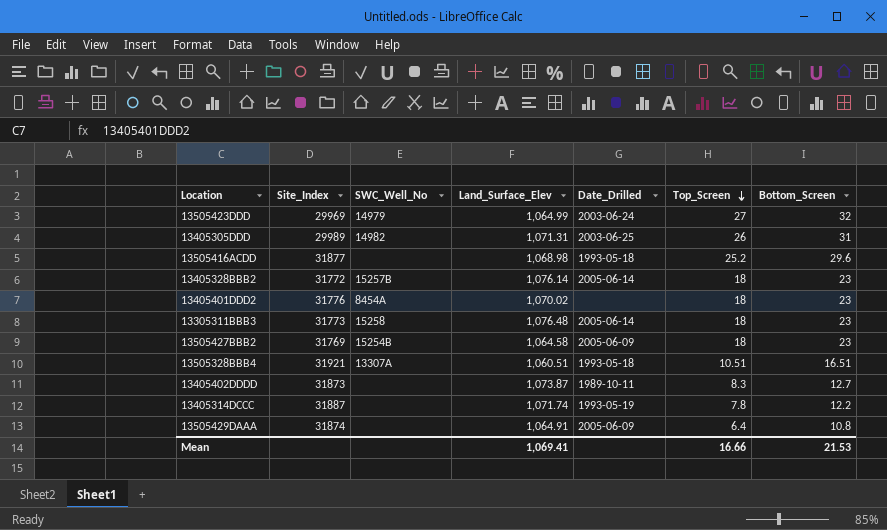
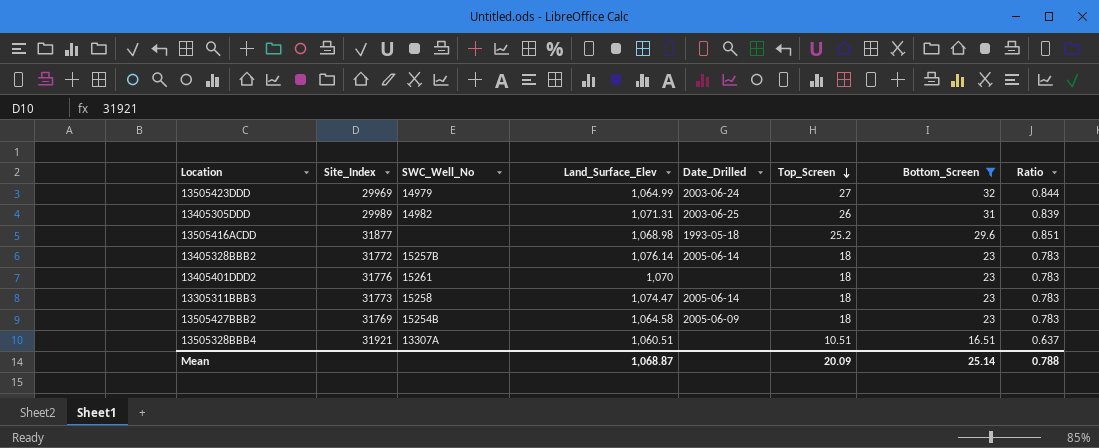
filter: none -> Bottom_Screen >= 16.51
column Ratio | formula: none -> [Top_Screen] / [Bottom_Screen]
13405401DDD2 | SWC_Well_No: 8454A -> 15261
13405401DDD2 | Land_Surface_Elev: 1,070.02 -> 1,070
13305311BBB3 | Land_Surface_Elev: 1,076.48 -> 1,074.47
13505328BBB4 | Date_Drilled: 1993-05-18 -> none
Mean | Land_Surface_Elev: 1,069.41 -> 1,068.87
Mean | Top_Screen: 16.66 -> 20.09
Mean | Bottom_Screen: 21.53 -> 25.14

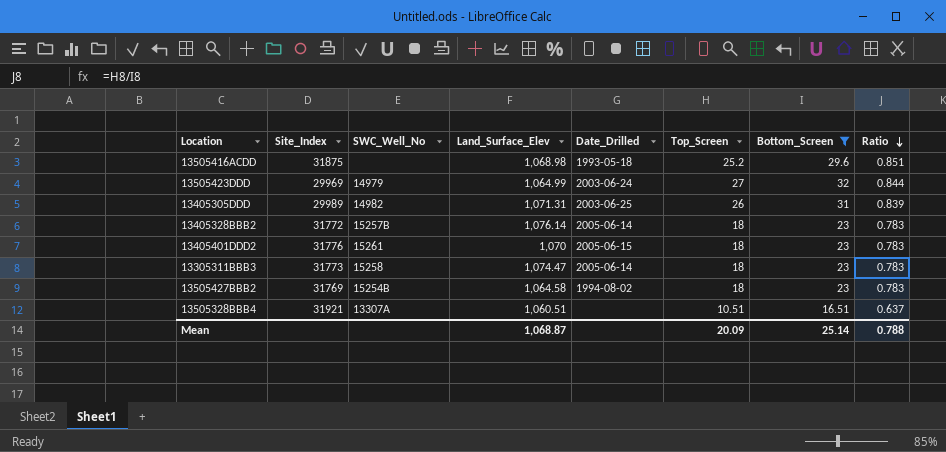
row order: Top_Screen descending -> Ratio descending
13505416ACDD | Site_Index: 31877 -> 31875
13405401DDD2 | Date_Drilled: none -> 2005-06-15
13505427BBB2 | Date_Drilled: 2005-06-09 -> 1994-08-02

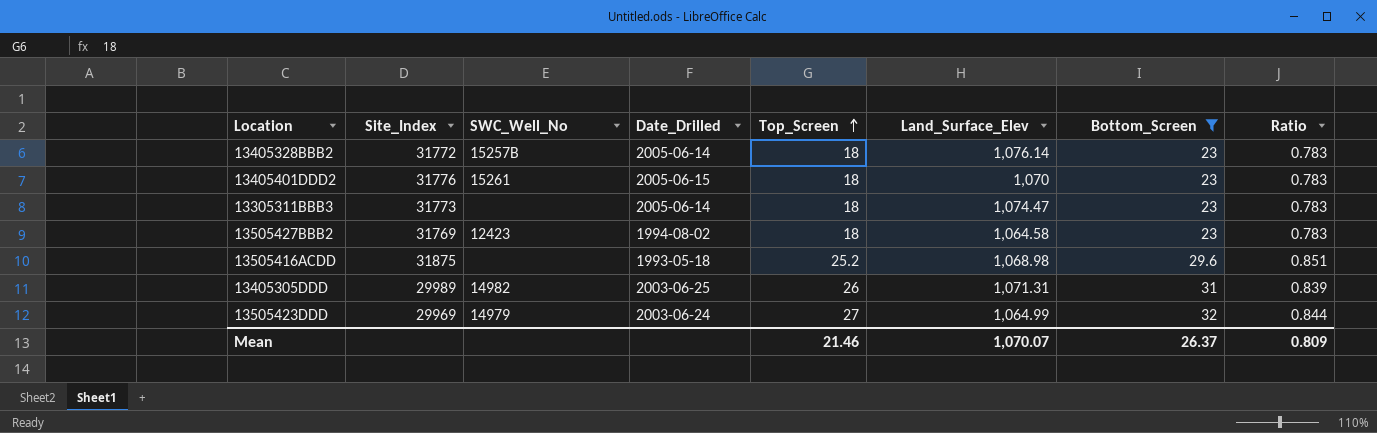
row order: Ratio descending -> Top_Screen ascending
column Land_Surface_Elev | position: 4 -> 6
row 13505328BBB4: 31921 | 13307A | 1,060.51 | none | 10.51 | 16.51 | 0.637 -> none
13305311BBB3 | SWC_Well_No: 15258 -> none
13505427BBB2 | SWC_Well_No: 15254B -> 12423
Mean | Top_Screen: 20.09 -> 21.46
Mean | Land_Surface_Elev: 1,068.87 -> 1,070.07
Mean | Bottom_Screen: 25.14 -> 26.37
Mean | Ratio: 0.788 -> 0.809

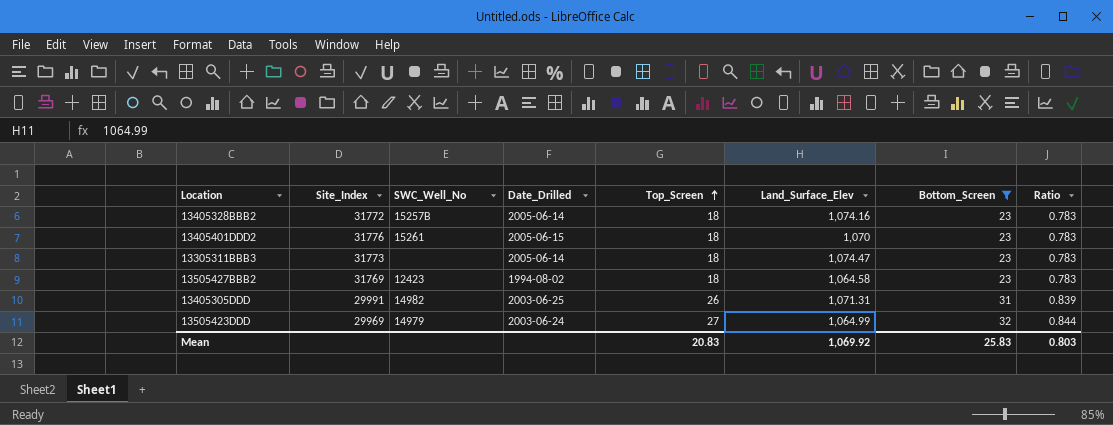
row 13505416ACDD: 31875 | none | 1993-05-18 | 25.2 | 1,068.98 | 29.6 | 0.851 -> none
13405328BBB2 | Land_Surface_Elev: 1,076.14 -> 1,074.16
13405305DDD | Site_Index: 29989 -> 29991
Mean | Top_Screen: 21.46 -> 20.83
Mean | Land_Surface_Elev: 1,070.07 -> 1,069.92
Mean | Bottom_Screen: 26.37 -> 25.83
Mean | Ratio: 0.809 -> 0.803

